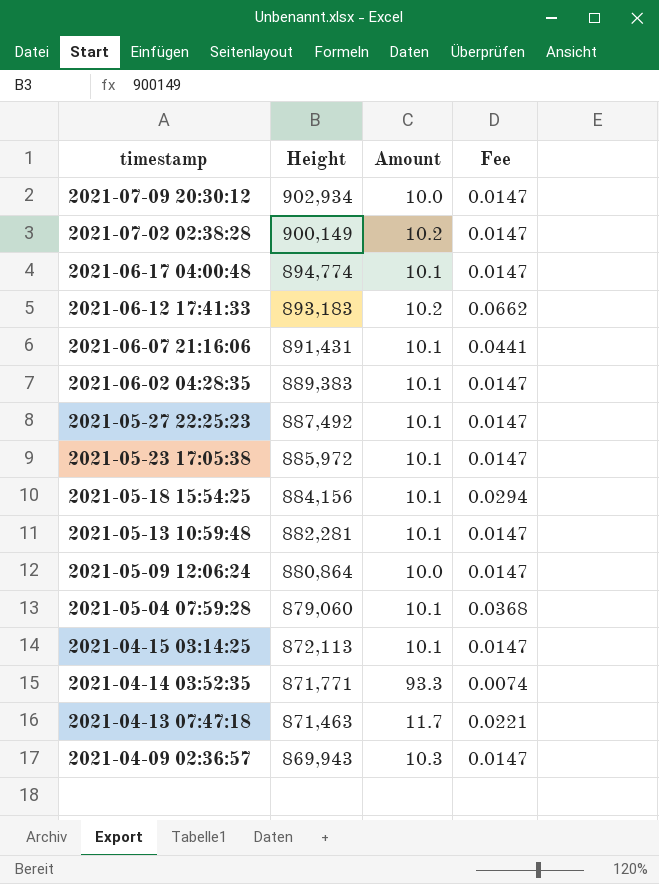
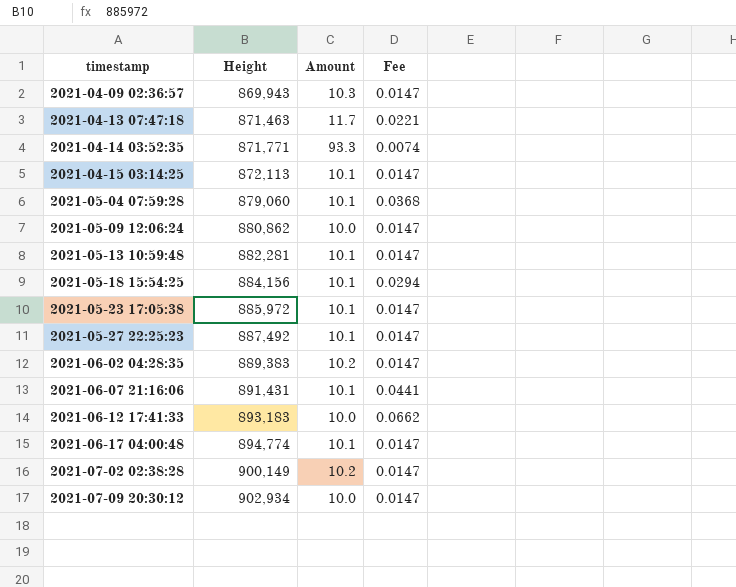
row order: timestamp descending -> timestamp ascending
2021-05-09 12:06:24 | Height: 880,864 -> 880,862
2021-06-02 04:28:35 | Amount: 10.1 -> 10.2
2021-06-12 17:41:33 | Amount: 10.2 -> 10.0

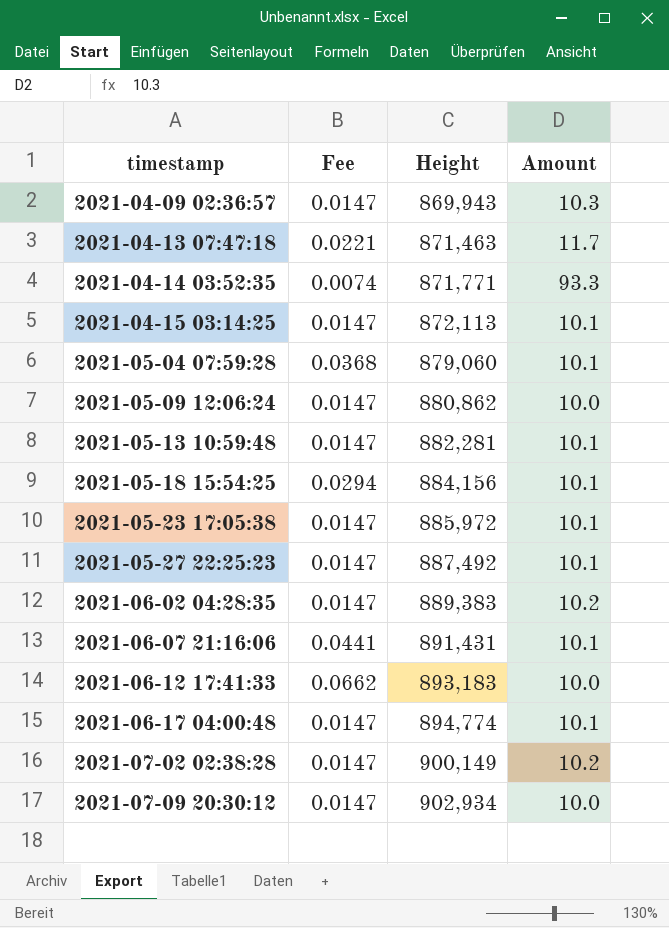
column Fee | position: 4 -> 2

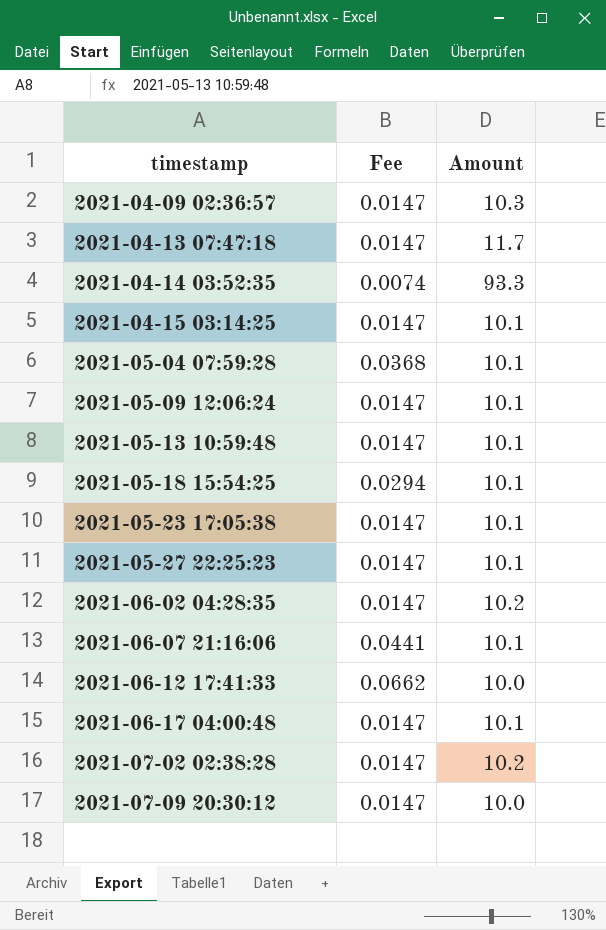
column Height | position: 3 -> none
2021-04-13 07:47:18 | Fee: 0.0221 -> 0.0147
2021-05-09 12:06:24 | Amount: 10.0 -> 10.1

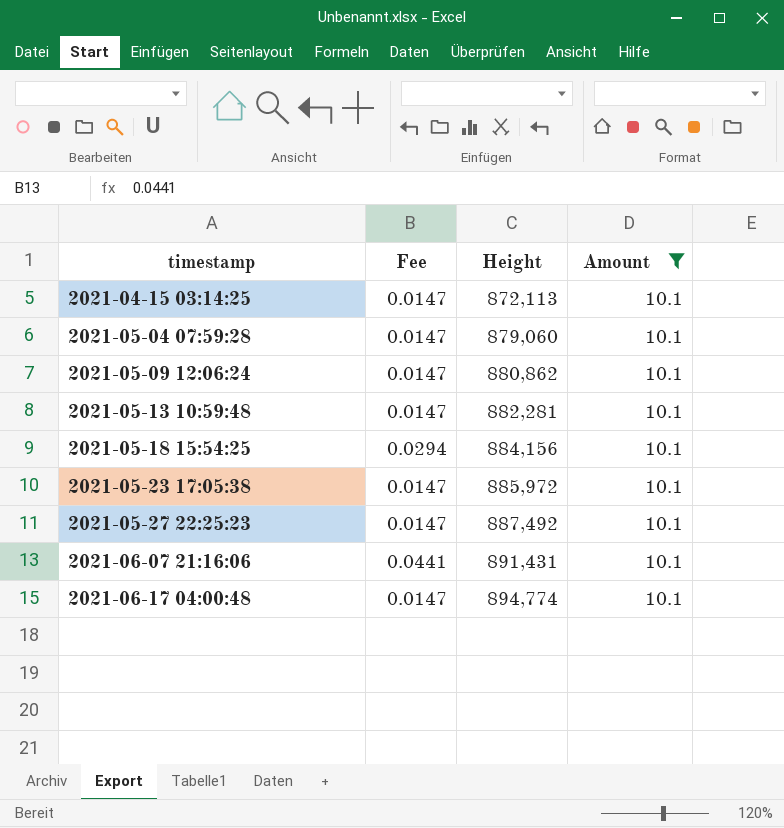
filter: none -> Amount = 10.1
column Height | position: none -> 3
2021-05-04 07:59:28 | Fee: 0.0368 -> 0.0147

